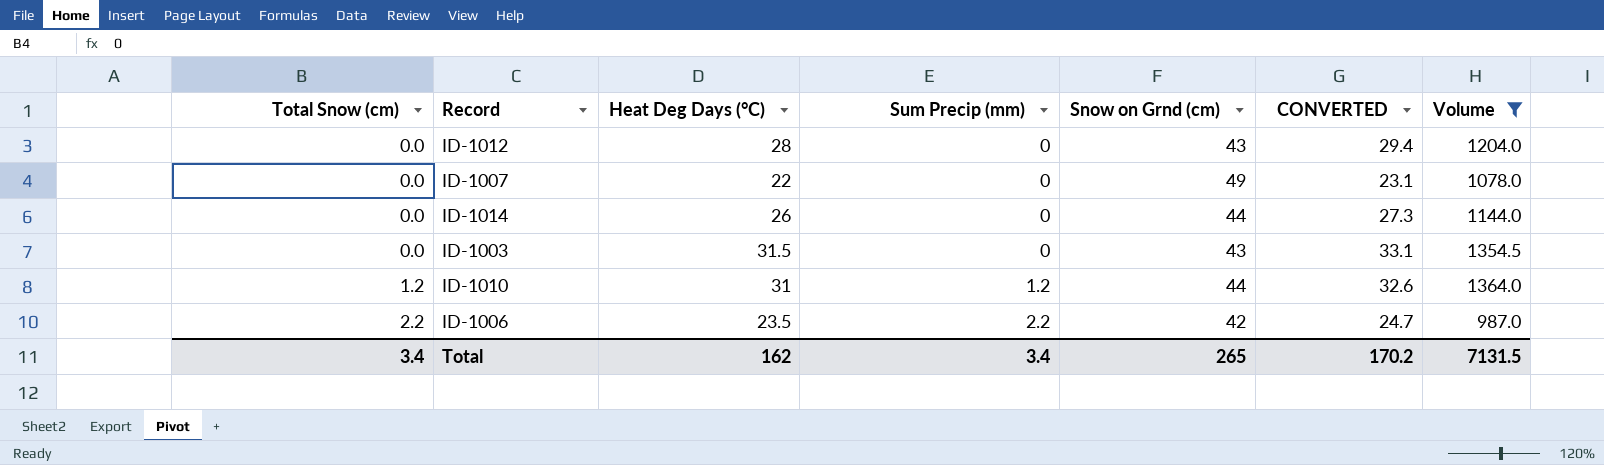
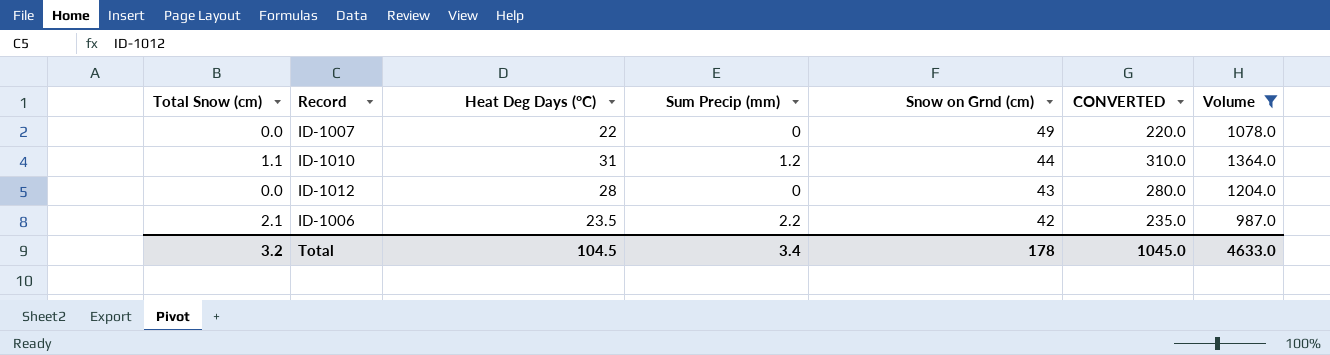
row order: Total Snow (cm) ascending -> Snow on Grnd (cm) descending
column CONVERTED | formula: [Heat Deg Days (°C)] * 1.05 -> [Heat Deg Days (°C)] * 10
row ID-1014: 0.0 | 26 | 0 | 44 | 27.3 | 1144.0 -> none
row ID-1003: 0.0 | 31.5 | 0 | 43 | 33.1 | 1354.5 -> none
ID-1010 | Total Snow (cm): 1.2 -> 1.1
ID-1006 | Total Snow (cm): 2.2 -> 2.1
Total | Total Snow (cm): 3.4 -> 3.2
Total | Heat Deg Days (°C): 162 -> 104.5
Total | Snow on Grnd (cm): 265 -> 178
Total | CONVERTED: 170.2 -> 1045.0
Total | Volume: 7131.5 -> 4633.0

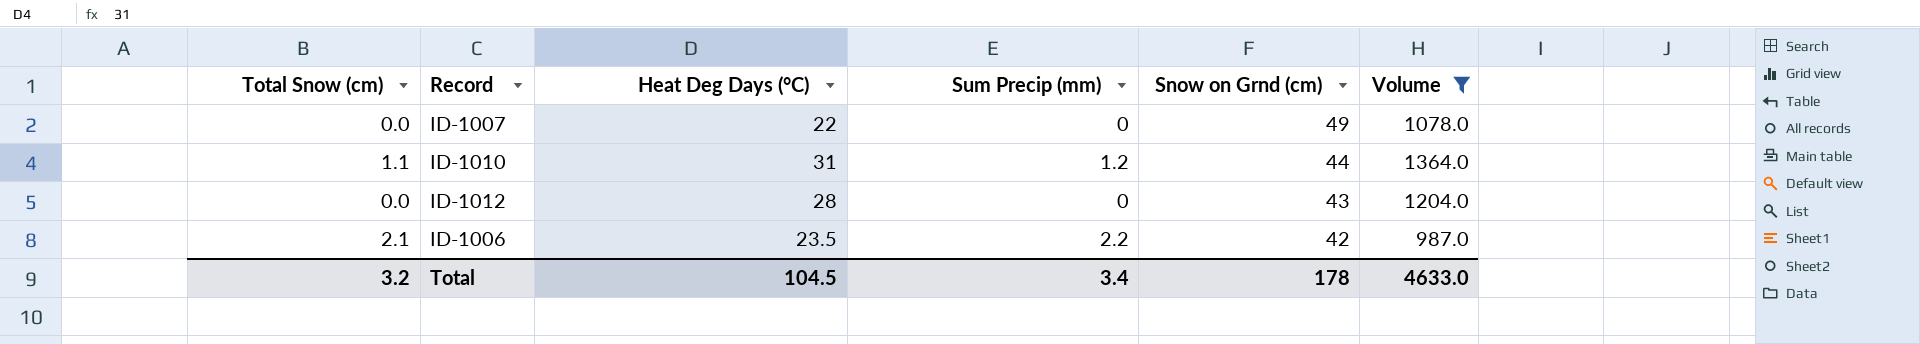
column CONVERTED | formula: [Heat Deg Days (°C)] * 10 -> none

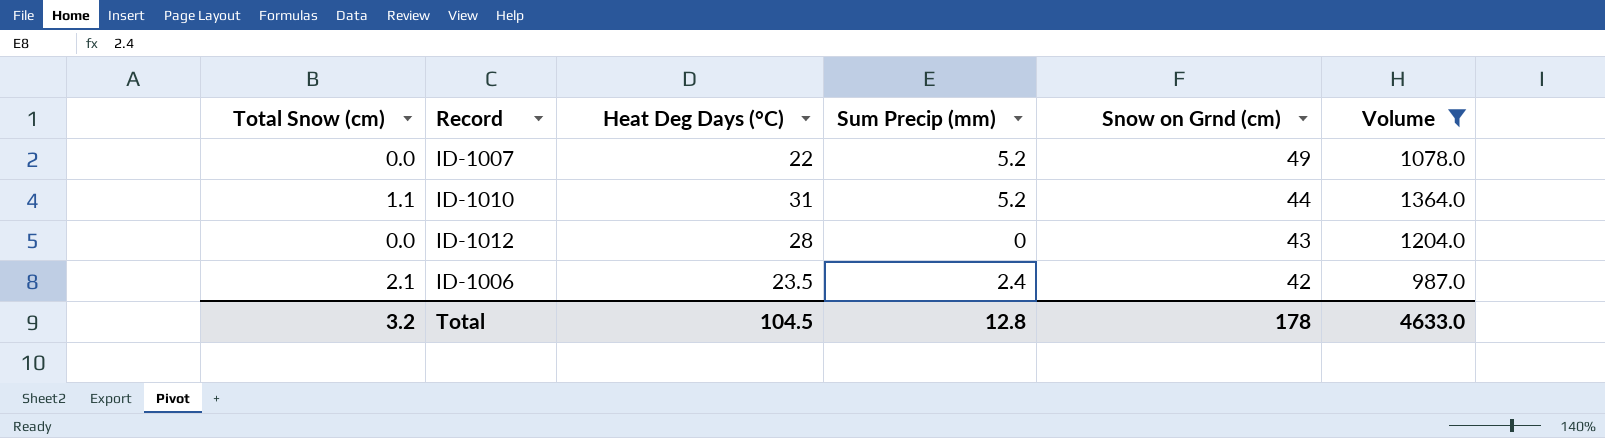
ID-1007 | Sum Precip (mm): 0 -> 5.2
ID-1010 | Sum Precip (mm): 1.2 -> 5.2
ID-1006 | Sum Precip (mm): 2.2 -> 2.4
Total | Sum Precip (mm): 3.4 -> 12.8

